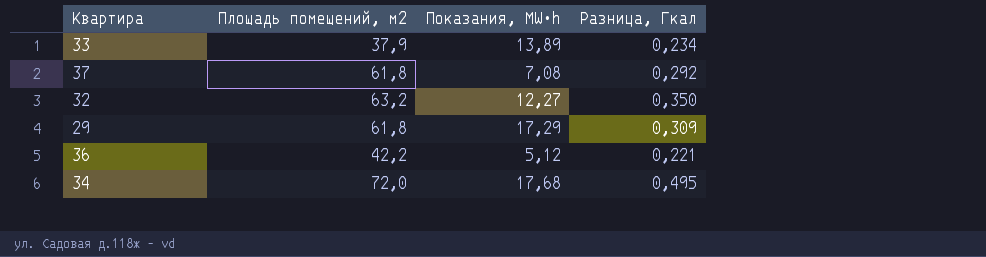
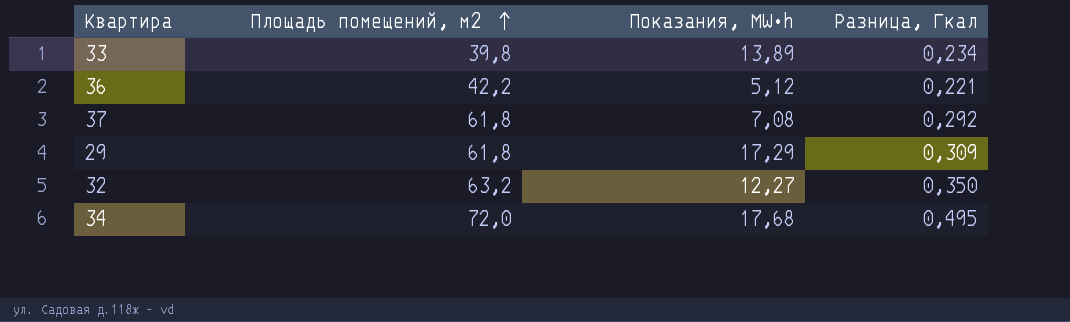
row order: none -> Площадь помещений, м2 ascending
33 | Площадь помещений, м2: 37,9 -> 39,8

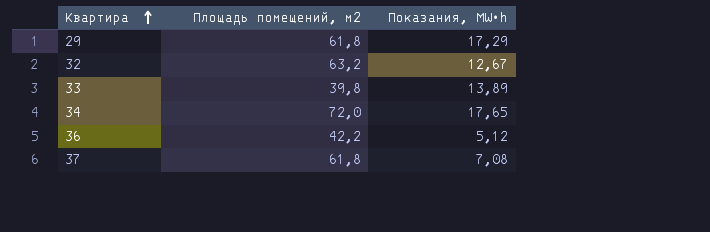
row order: Площадь помещений, м2 ascending -> Квартира ascending
column Разница, Гкал | position: 4 -> none
32 | Показания, MW∙h: 12,27 -> 12,67
34 | Показания, MW∙h: 17,68 -> 17,65

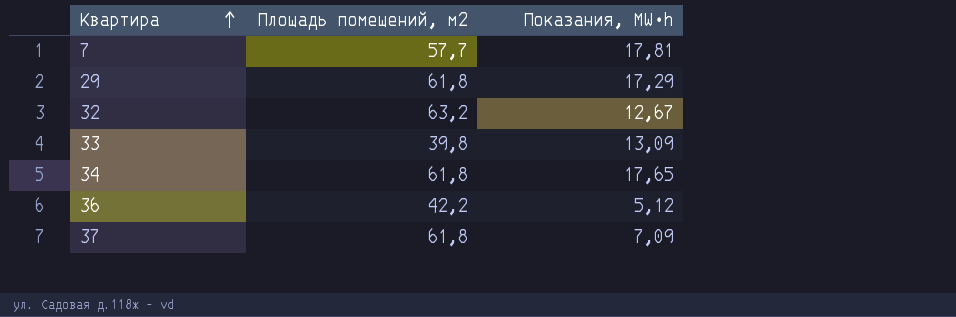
row 7: none -> 57,7 | 17,81
33 | Показания, MW∙h: 13,89 -> 13,09
34 | Площадь помещений, м2: 72,0 -> 61,8
37 | Показания, MW∙h: 7,08 -> 7,09

